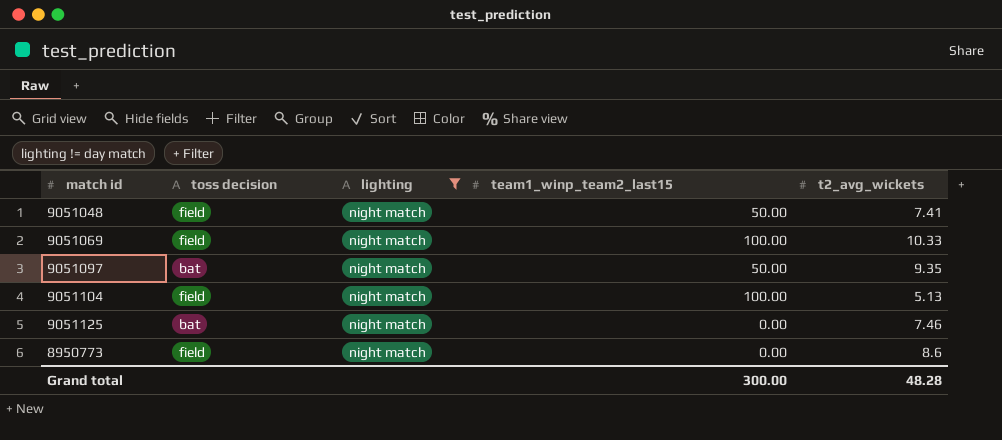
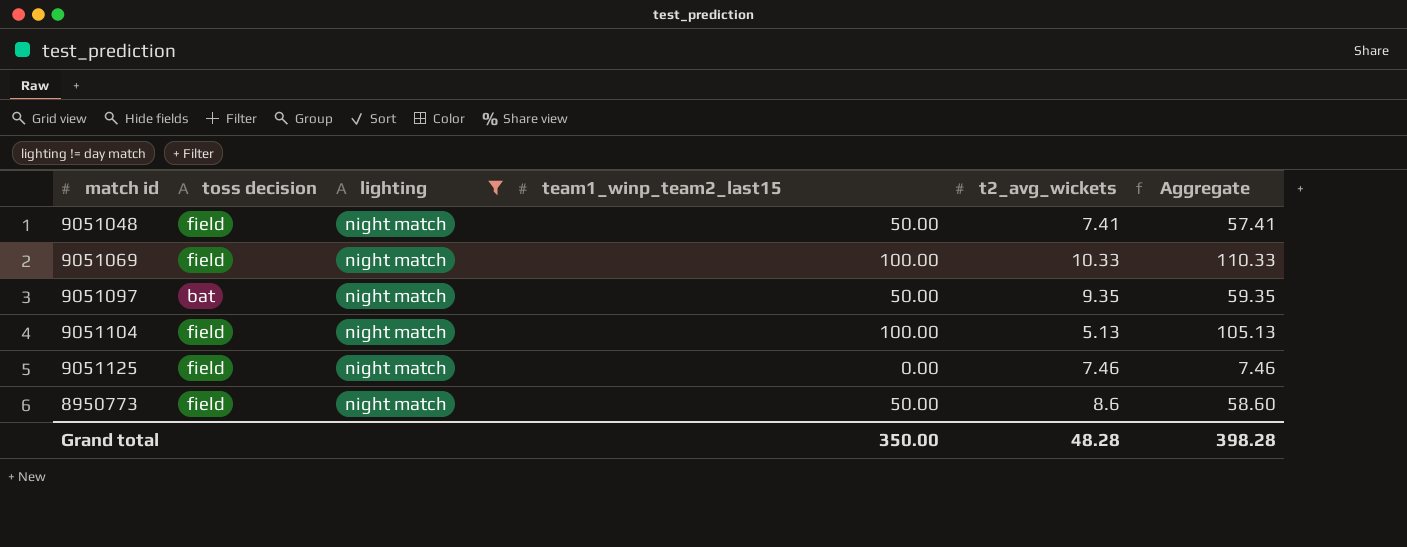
column Aggregate | formula: none -> [team1_winp_team2_last15] + [t2_avg_wickets]
9051125 | toss decision: bat -> field
8950773 | team1_winp_team2_last15: 0.00 -> 50.00
Grand total | team1_winp_team2_last15: 300.00 -> 350.00

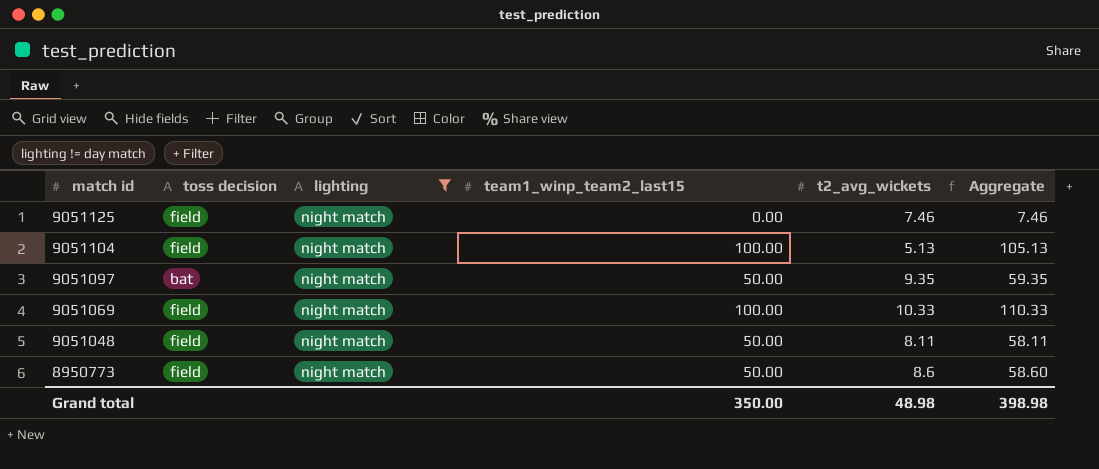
row order: none -> match id descending
9051048 | t2_avg_wickets: 7.41 -> 8.11
9051048 | Aggregate: 57.41 -> 58.11
Grand total | t2_avg_wickets: 48.28 -> 48.98
Grand total | Aggregate: 398.28 -> 398.98

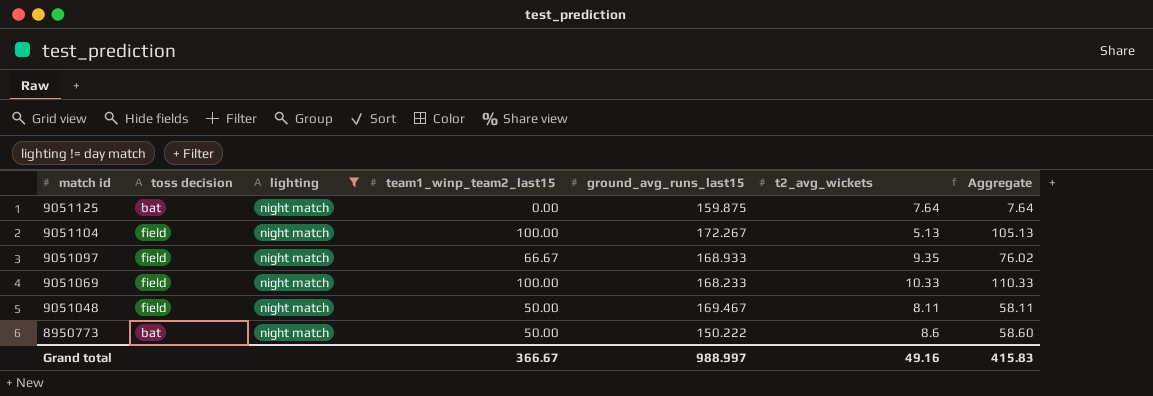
column ground_avg_runs_last15 | position: none -> 5
9051125 | toss decision: field -> bat
9051125 | t2_avg_wickets: 7.46 -> 7.64
9051125 | Aggregate: 7.46 -> 7.64
9051097 | toss decision: bat -> field
9051097 | team1_winp_team2_last15: 50.00 -> 66.67
9051097 | Aggregate: 59.35 -> 76.02
8950773 | toss decision: field -> bat
Grand total | team1_winp_team2_last15: 350.00 -> 366.67
Grand total | t2_avg_wickets: 48.98 -> 49.16
Grand total | Aggregate: 398.98 -> 415.83

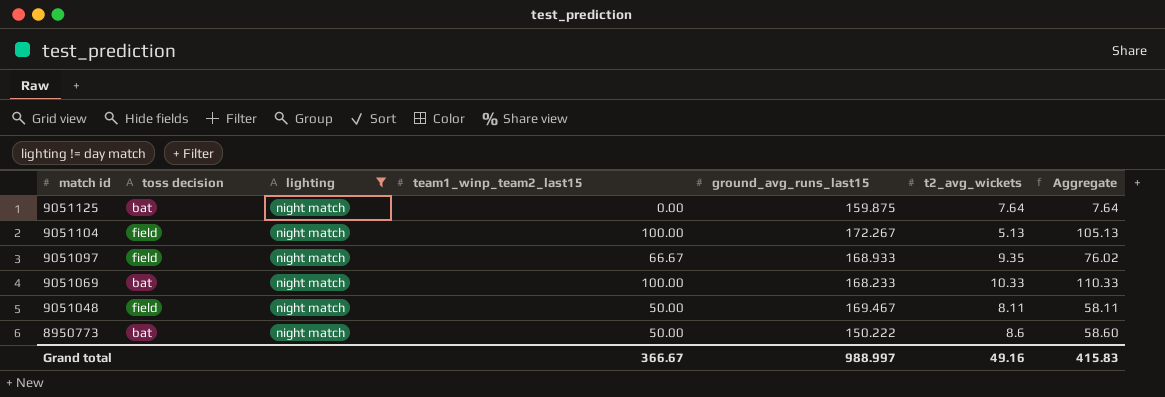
9051069 | toss decision: field -> bat

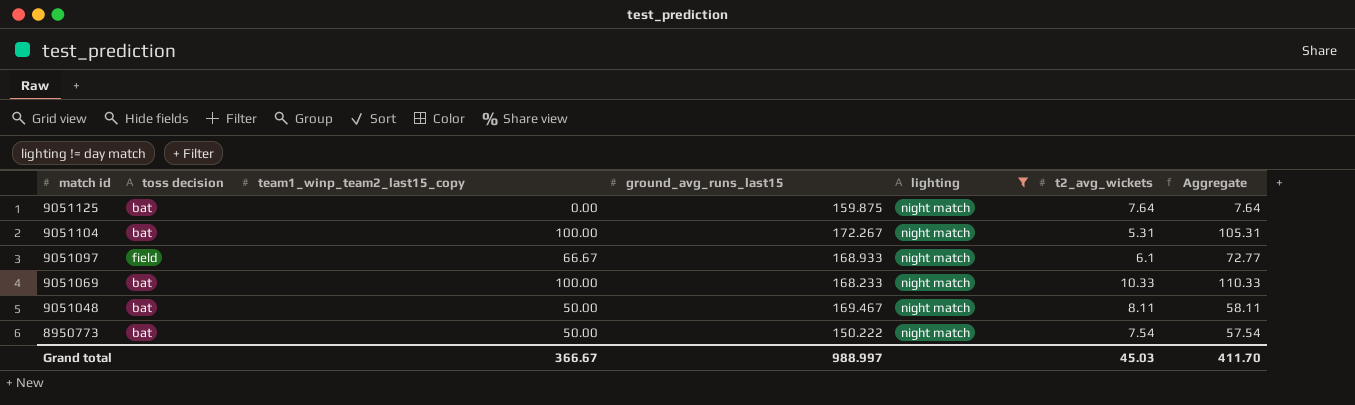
column name: team1_winp_team2_last15 -> team1_winp_team2_last15_copy
column lighting | position: 3 -> 5
9051104 | toss decision: field -> bat
9051104 | t2_avg_wickets: 5.13 -> 5.31
9051104 | Aggregate: 105.13 -> 105.31
9051097 | t2_avg_wickets: 9.35 -> 6.1
9051097 | Aggregate: 76.02 -> 72.77
9051048 | toss decision: field -> bat
8950773 | t2_avg_wickets: 8.6 -> 7.54
8950773 | Aggregate: 58.60 -> 57.54
Grand total | t2_avg_wickets: 49.16 -> 45.03
Grand total | Aggregate: 415.83 -> 411.70

